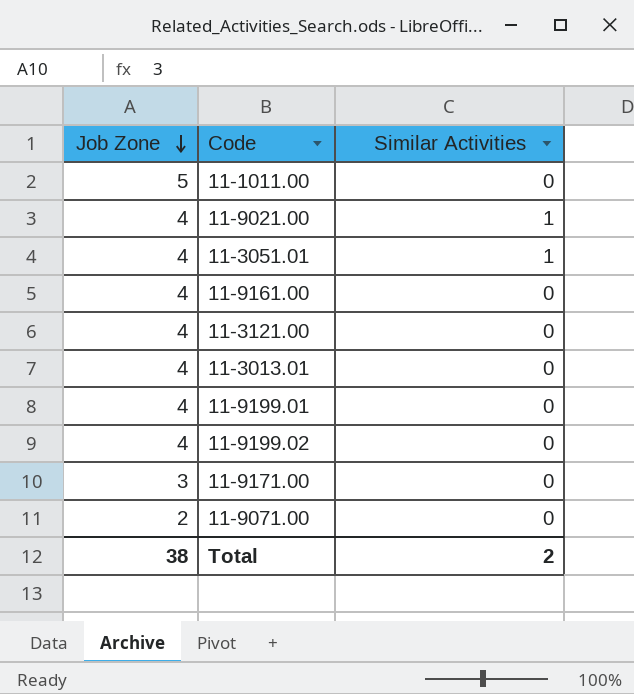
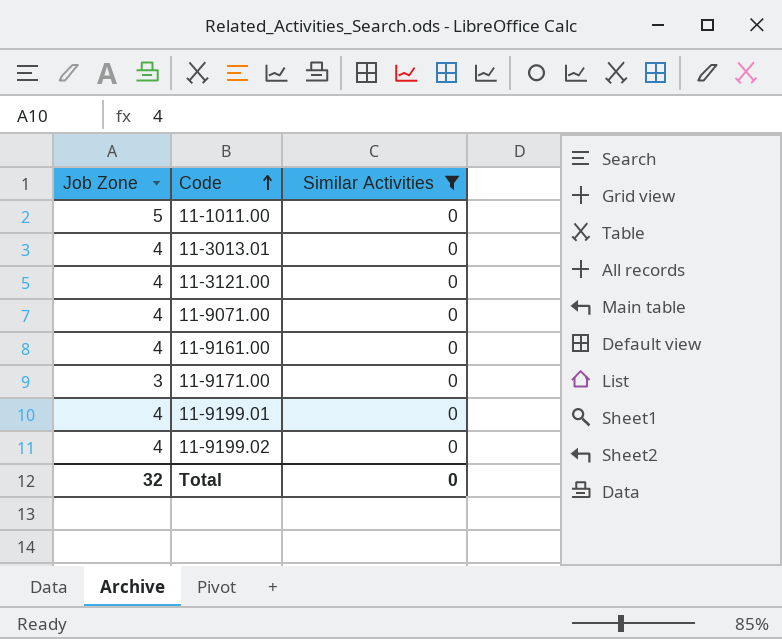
filter: none -> Similar Activities = 0
row order: Job Zone descending -> Code ascending
11-9071.00 | Job Zone: 2 -> 4
Total | Job Zone: 38 -> 32
Total | Similar Activities: 2 -> 0

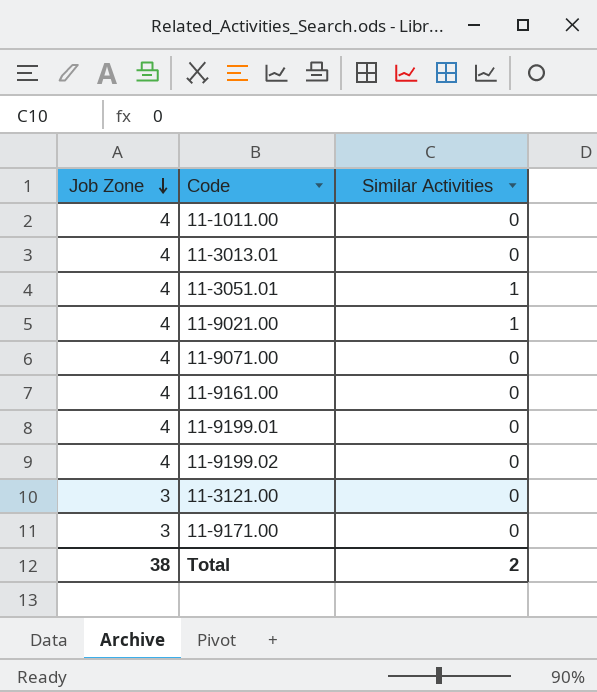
filter: Similar Activities = 0 -> none
row order: Code ascending -> Job Zone descending
11-1011.00 | Job Zone: 5 -> 4
11-3121.00 | Job Zone: 4 -> 3
Total | Job Zone: 32 -> 38
Total | Similar Activities: 0 -> 2

